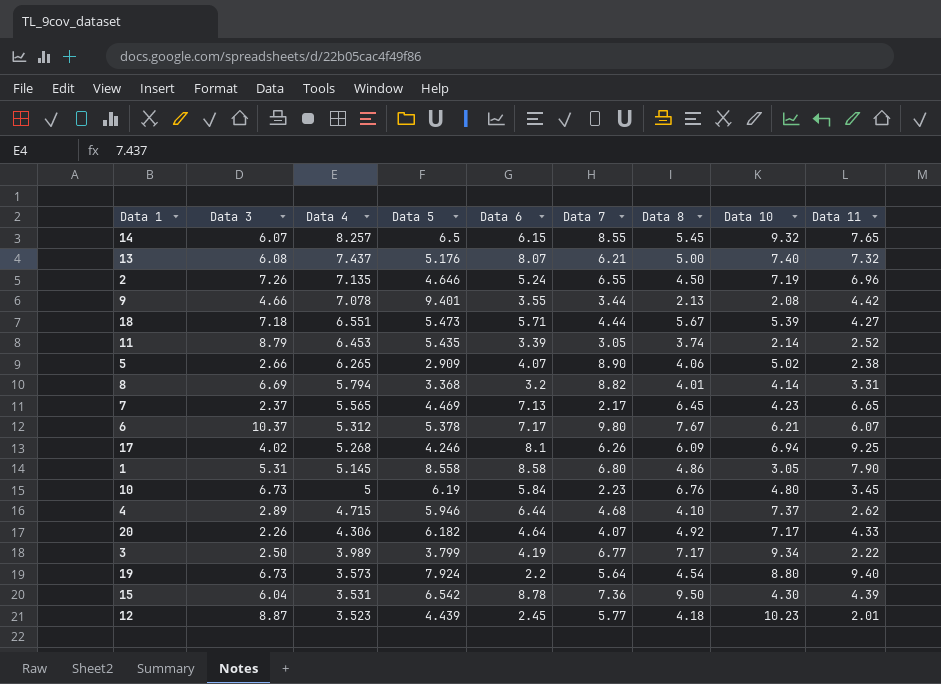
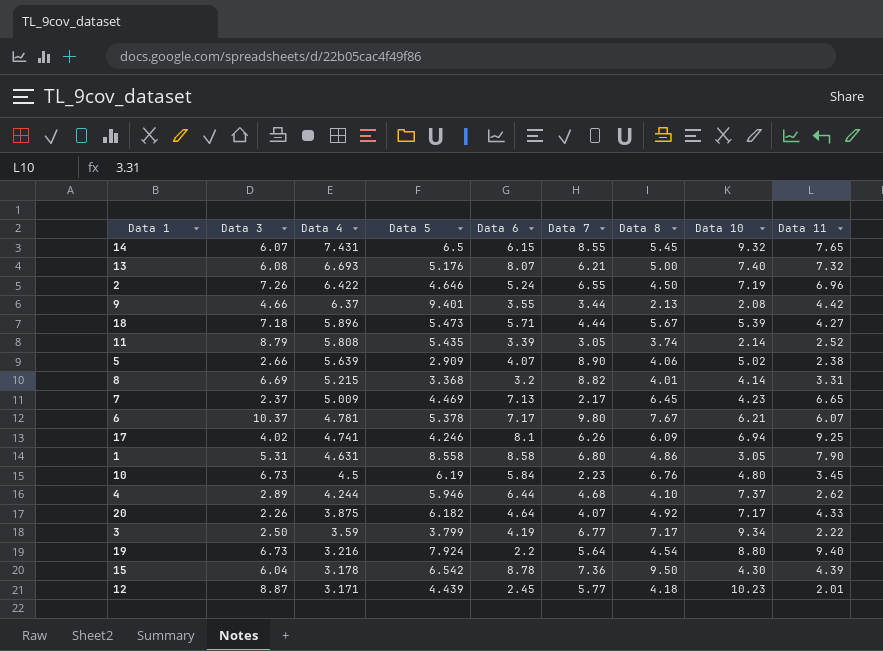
14 | Data 4: 8.257 -> 7.431
13 | Data 4: 7.437 -> 6.693
2 | Data 4: 7.135 -> 6.422
9 | Data 4: 7.078 -> 6.37
18 | Data 4: 6.551 -> 5.896
11 | Data 4: 6.453 -> 5.808
5 | Data 4: 6.265 -> 5.639
8 | Data 4: 5.794 -> 5.215
7 | Data 4: 5.565 -> 5.009
6 | Data 4: 5.312 -> 4.781
17 | Data 4: 5.268 -> 4.741
1 | Data 4: 5.145 -> 4.631
10 | Data 4: 5 -> 4.5
4 | Data 4: 4.715 -> 4.244
20 | Data 4: 4.306 -> 3.875
3 | Data 4: 3.989 -> 3.59
19 | Data 4: 3.573 -> 3.216
15 | Data 4: 3.531 -> 3.178
12 | Data 4: 3.523 -> 3.171

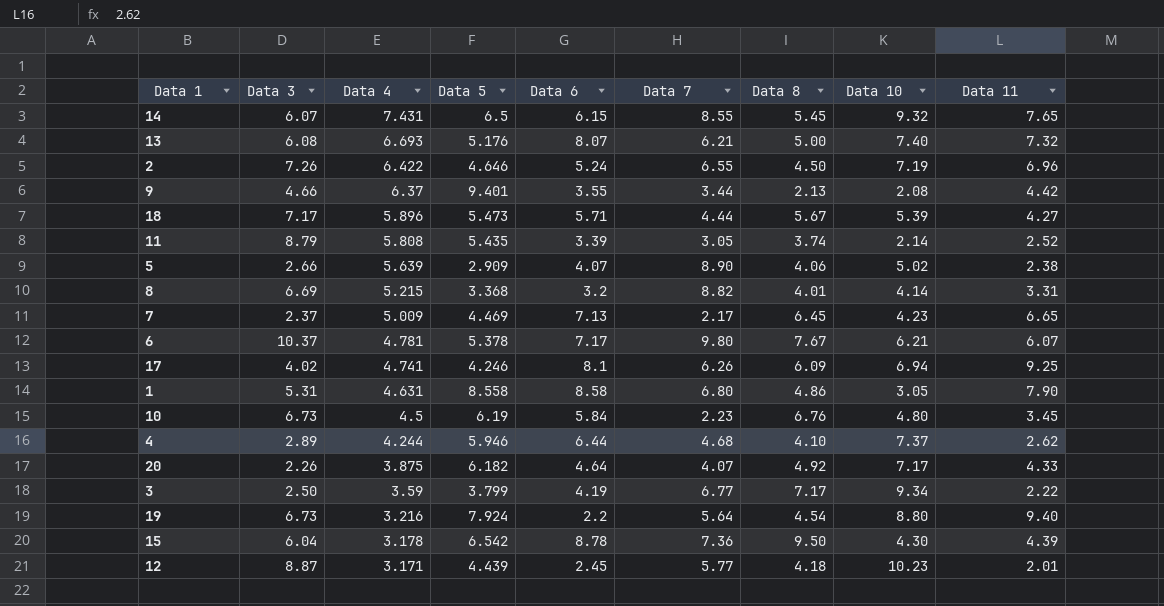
18 | Data 3: 7.18 -> 7.17

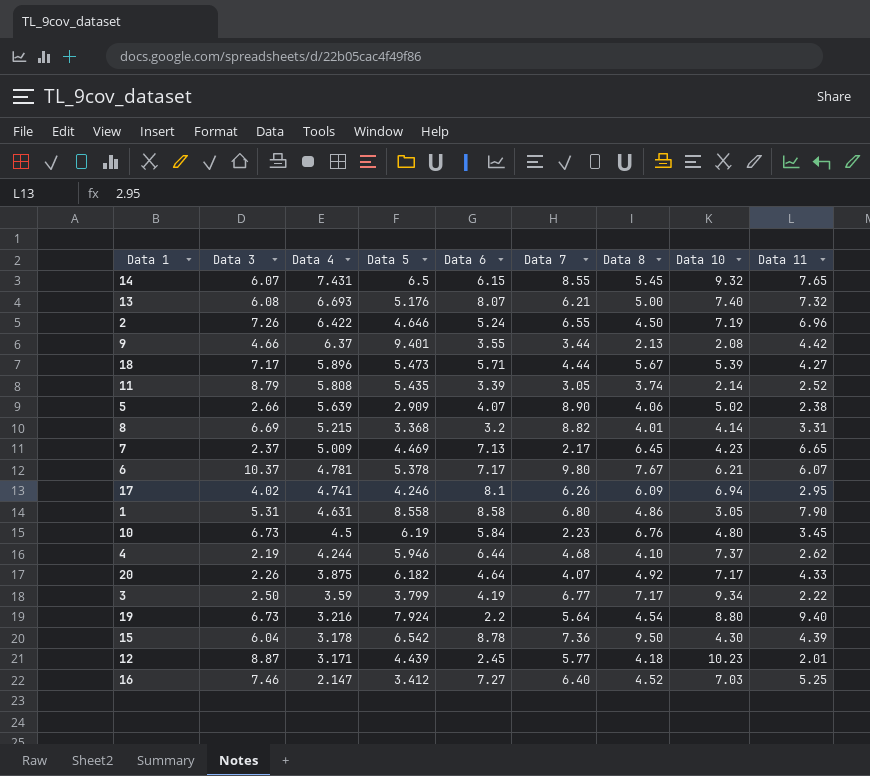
17 | Data 11: 9.25 -> 2.95
4 | Data 3: 2.89 -> 2.19
row 16: none -> 7.46 | 2.147 | 3.412 | 7.27 | 6.40 | 4.52 | 7.03 | 5.25

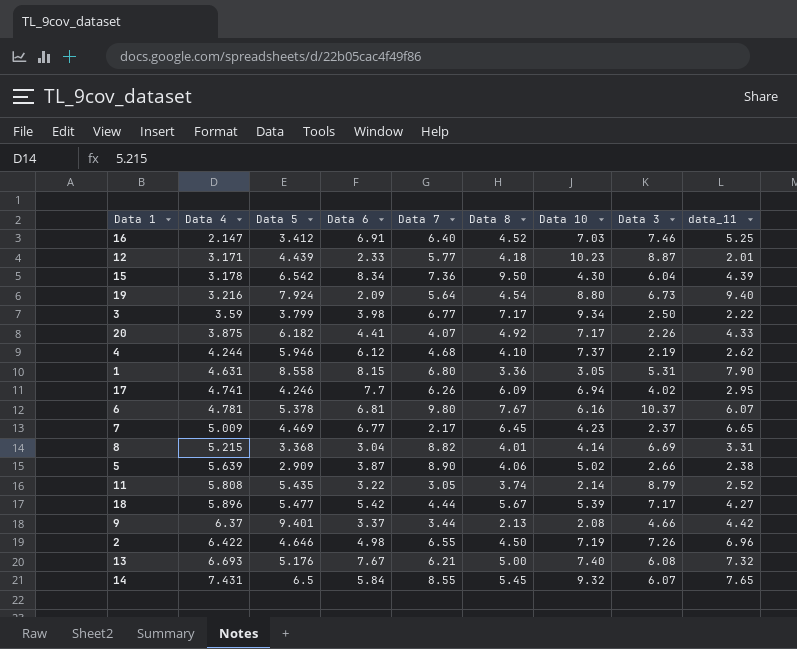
row order: Data 4 descending -> Data 4 ascending
column Data 3 | position: 2 -> 8
column name: Data 11 -> data_11
row 10: 6.73 | 4.5 | 6.19 | 5.84 | 2.23 | 6.76 | 4.80 | 3.45 -> none
16 | Data 6: 7.27 -> 6.91
12 | Data 6: 2.45 -> 2.33
15 | Data 6: 8.78 -> 8.34
19 | Data 6: 2.2 -> 2.09
3 | Data 6: 4.19 -> 3.98
20 | Data 6: 4.64 -> 4.41
4 | Data 6: 6.44 -> 6.12
1 | Data 6: 8.58 -> 8.15
1 | Data 8: 4.86 -> 3.36
17 | Data 6: 8.1 -> 7.7
6 | Data 6: 7.17 -> 6.81
6 | Data 10: 6.21 -> 6.16
7 | Data 6: 7.13 -> 6.77
8 | Data 6: 3.2 -> 3.04
5 | Data 6: 4.07 -> 3.87
11 | Data 6: 3.39 -> 3.22
18 | Data 5: 5.473 -> 5.477
18 | Data 6: 5.71 -> 5.42
9 | Data 6: 3.55 -> 3.37
2 | Data 6: 5.24 -> 4.98
13 | Data 6: 8.07 -> 7.67
14 | Data 6: 6.15 -> 5.84

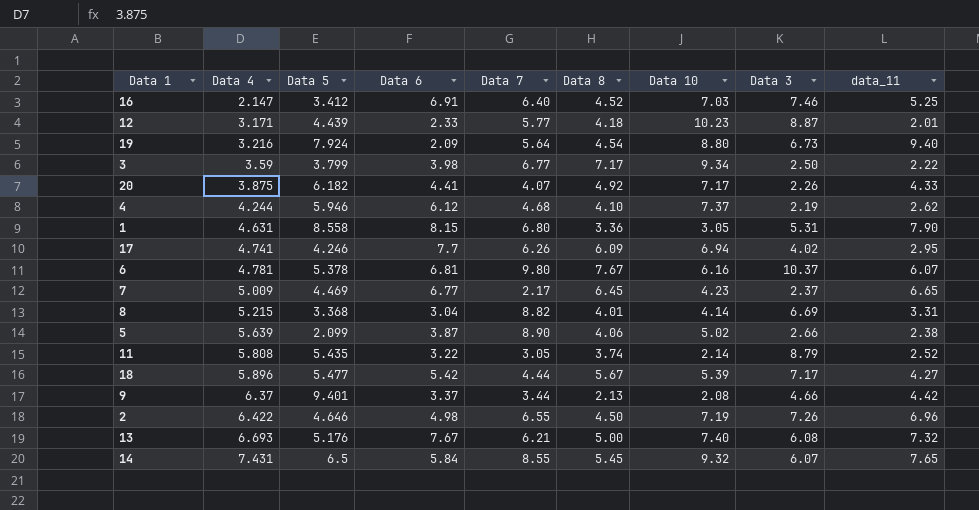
row 15: 3.178 | 6.542 | 8.34 | 7.36 | 9.50 | 4.30 | 6.04 | 4.39 -> none
5 | Data 5: 2.909 -> 2.099

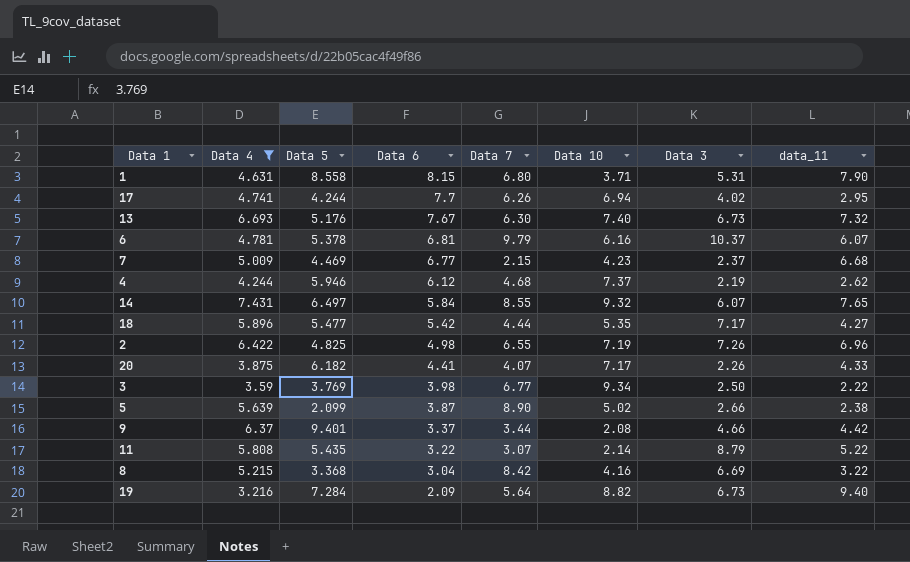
filter: none -> Data 4 >= 3.216
row order: Data 4 ascending -> Data 6 descending
column Data 8 | position: 6 -> none
1 | Data 10: 3.05 -> 3.71
17 | Data 5: 4.246 -> 4.244
13 | Data 7: 6.21 -> 6.30
13 | Data 3: 6.08 -> 6.73
6 | Data 7: 9.80 -> 9.79
7 | Data 7: 2.17 -> 2.15
7 | data_11: 6.65 -> 6.68
14 | Data 5: 6.5 -> 6.497
18 | Data 10: 5.39 -> 5.35
2 | Data 5: 4.646 -> 4.825
3 | Data 5: 3.799 -> 3.769
11 | Data 7: 3.05 -> 3.07
11 | data_11: 2.52 -> 5.22
8 | Data 7: 8.82 -> 8.42
8 | Data 10: 4.14 -> 4.16
8 | data_11: 3.31 -> 3.22
19 | Data 5: 7.924 -> 7.284
19 | Data 10: 8.80 -> 8.82

